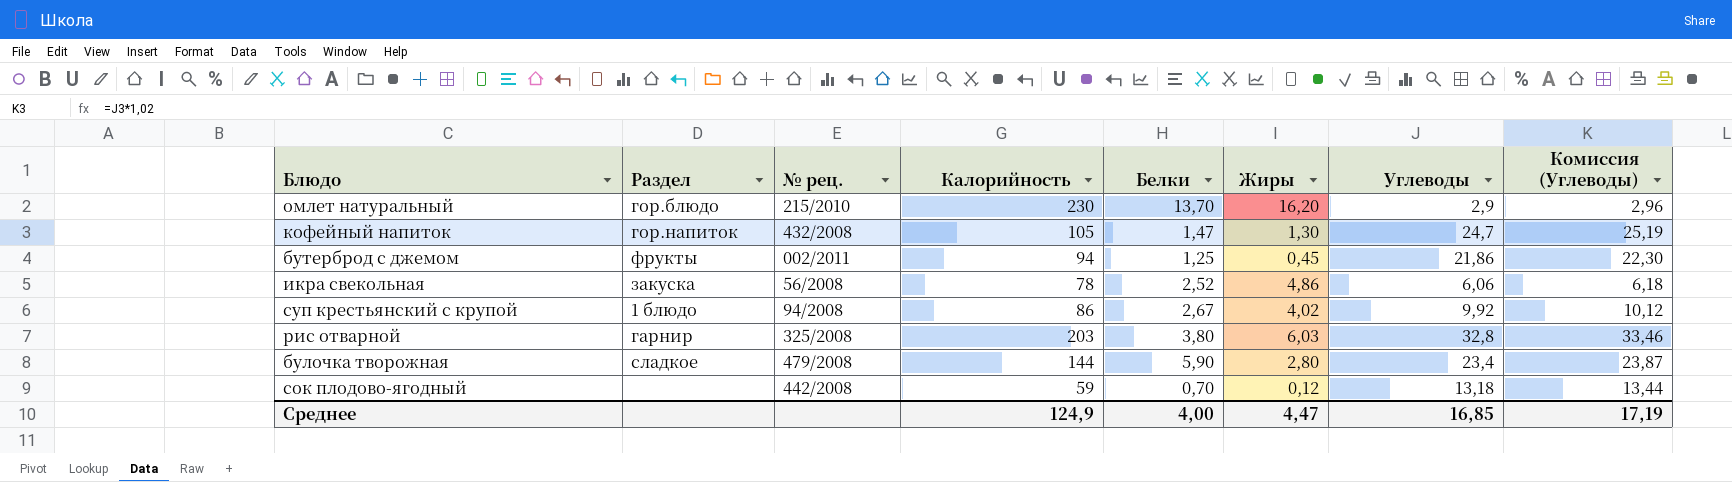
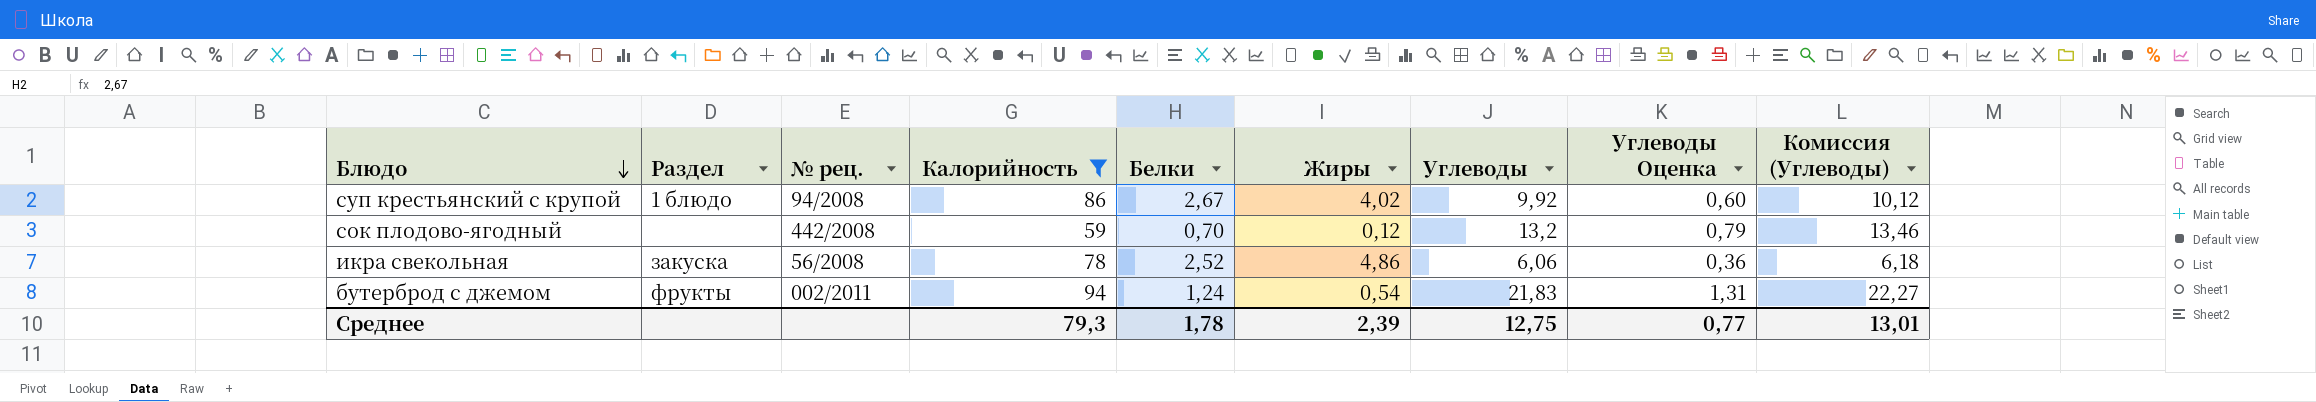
filter: none -> Калорийность <= 94
row order: none -> Блюдо descending
column Углеводы Оценка | formula: none -> [Углеводы] * 0,06
сок плодово-ягодный | Углеводы: 13,18 -> 13,2
сок плодово-ягодный | Комиссия (Углеводы): 13,44 -> 13,46
бутерброд с джемом | Белки: 1,25 -> 1,24
бутерброд с джемом | Жиры: 0,45 -> 0,54
бутерброд с джемом | Углеводы: 21,86 -> 21,83
бутерброд с джемом | Комиссия (Углеводы): 22,30 -> 22,27
Среднее | Калорийность: 124,9 -> 79,3
Среднее | Белки: 4,00 -> 1,78
Среднее | Жиры: 4,47 -> 2,39
Среднее | Углеводы: 16,85 -> 12,75
Среднее | Комиссия (Углеводы): 17,19 -> 13,01

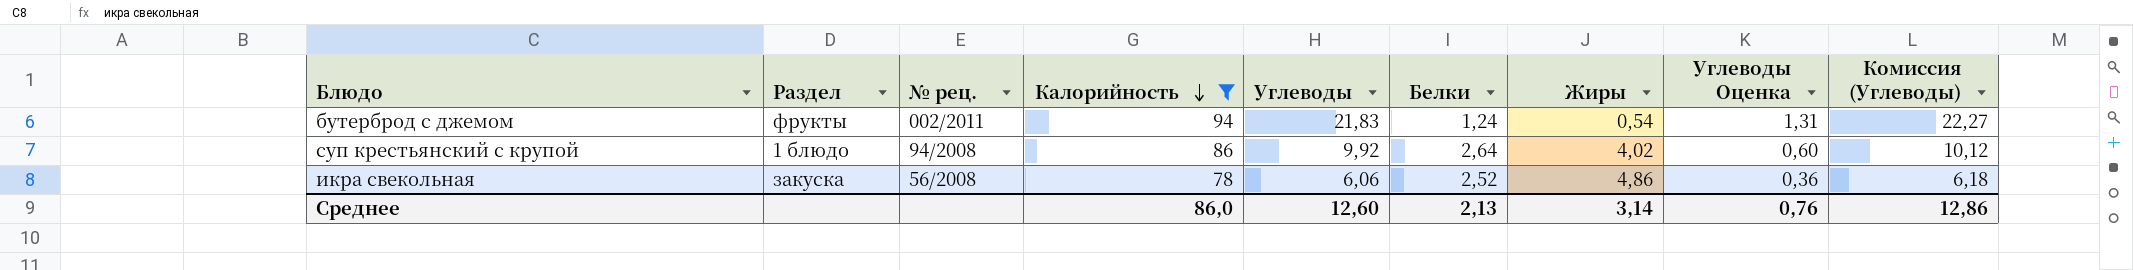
row order: Блюдо descending -> Калорийность descending
column Углеводы | position: 7 -> 5
row сок плодово-ягодный: none | 442/2008 | 59 | 0,70 | 0,12 | 13,2 | 0,79 | 13,46 -> none
суп крестьянский с крупой | Белки: 2,67 -> 2,64
Среднее | Калорийность: 79,3 -> 86,0
Среднее | Углеводы: 12,75 -> 12,60
Среднее | Белки: 1,78 -> 2,13
Среднее | Жиры: 2,39 -> 3,14
Среднее | Углеводы Оценка: 0,77 -> 0,76
Среднее | Комиссия (Углеводы): 13,01 -> 12,86

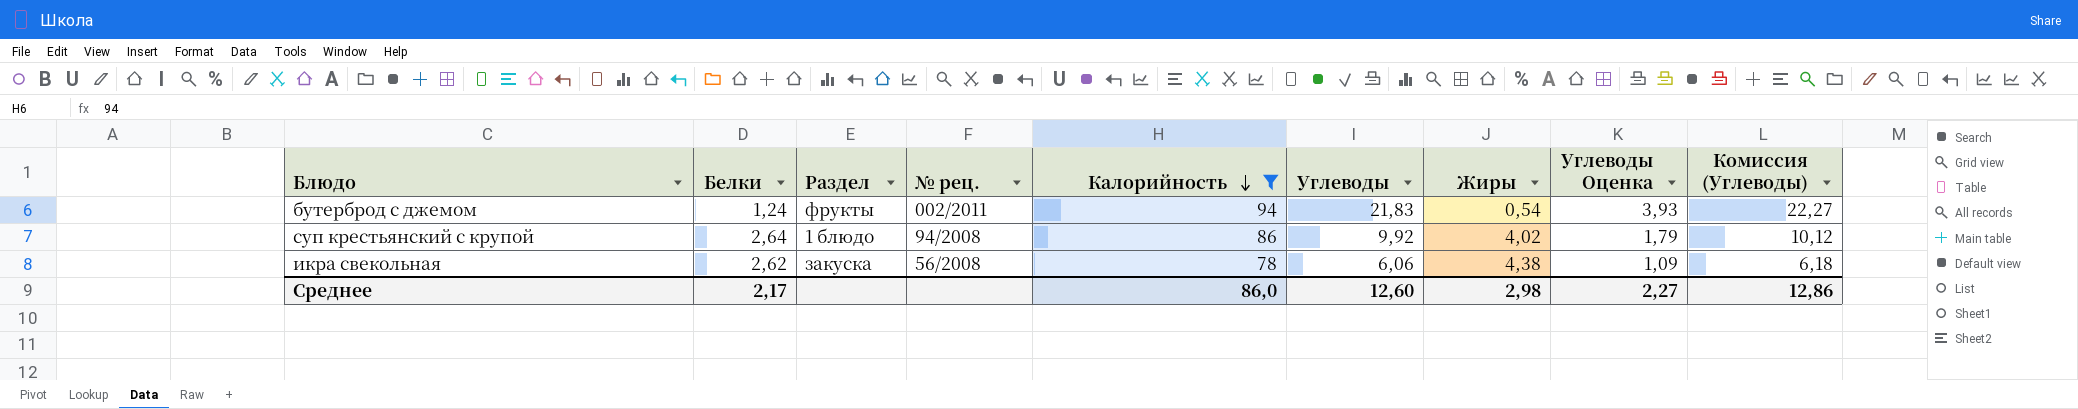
column Белки | position: 6 -> 2
column Углеводы Оценка | formula: [Углеводы] * 0,06 -> [Углеводы] * 0,18
икра свекольная | Белки: 2,52 -> 2,62
икра свекольная | Жиры: 4,86 -> 4,38
Среднее | Белки: 2,13 -> 2,17
Среднее | Жиры: 3,14 -> 2,98
Среднее | Углеводы Оценка: 0,76 -> 2,27

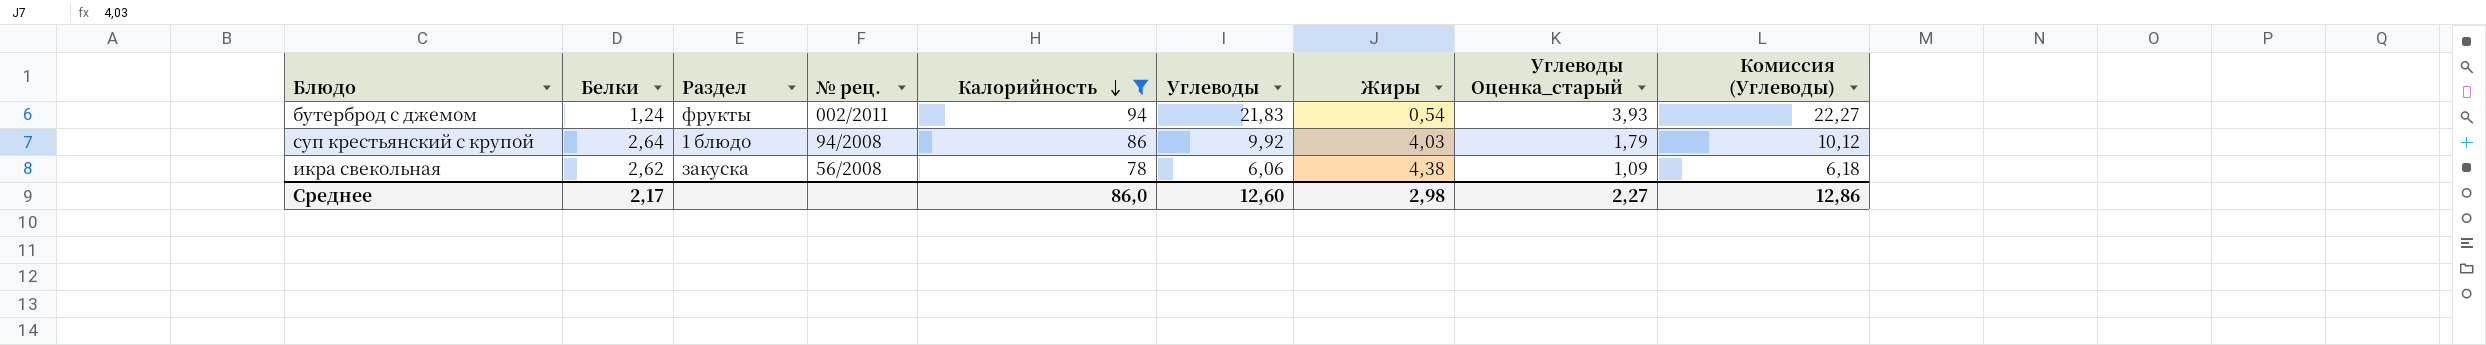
column name: Углеводы Оценка -> Углеводы Оценка_старый
суп крестьянский с крупой | Жиры: 4,02 -> 4,03

